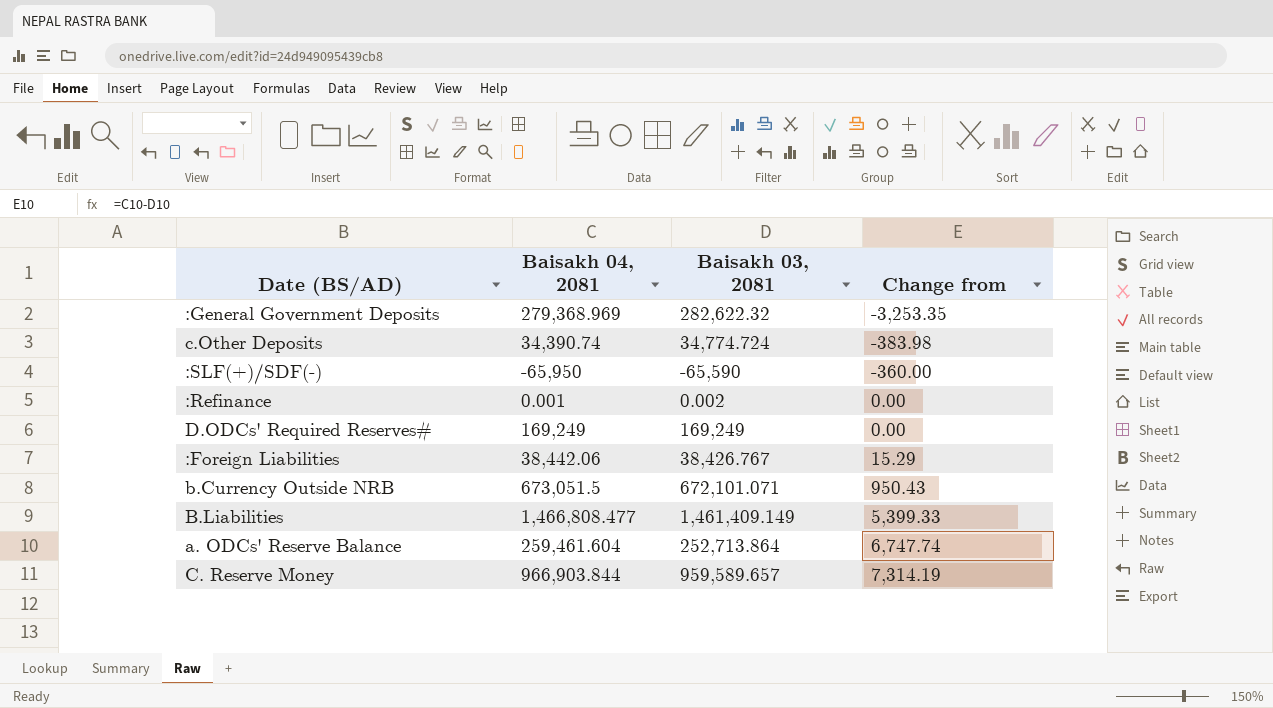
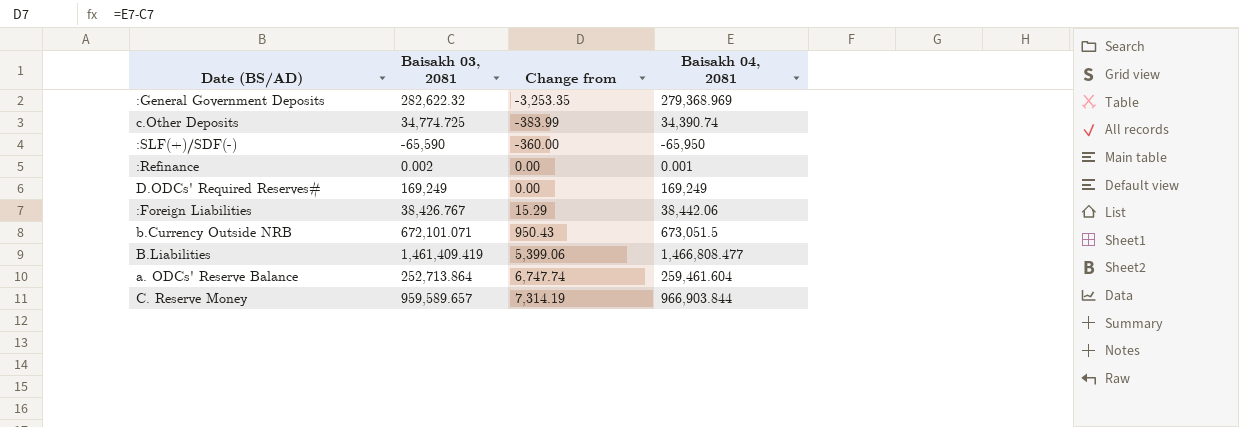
column Baisakh 04, 2081 | position: 2 -> 4
c.Other Deposits | Baisakh 03, 2081: 34,774.724 -> 34,774.725
c.Other Deposits | Change from: -383.98 -> -383.99
B.Liabilities | Baisakh 03, 2081: 1,461,409.149 -> 1,461,409.419
B.Liabilities | Change from: 5,399.33 -> 5,399.06

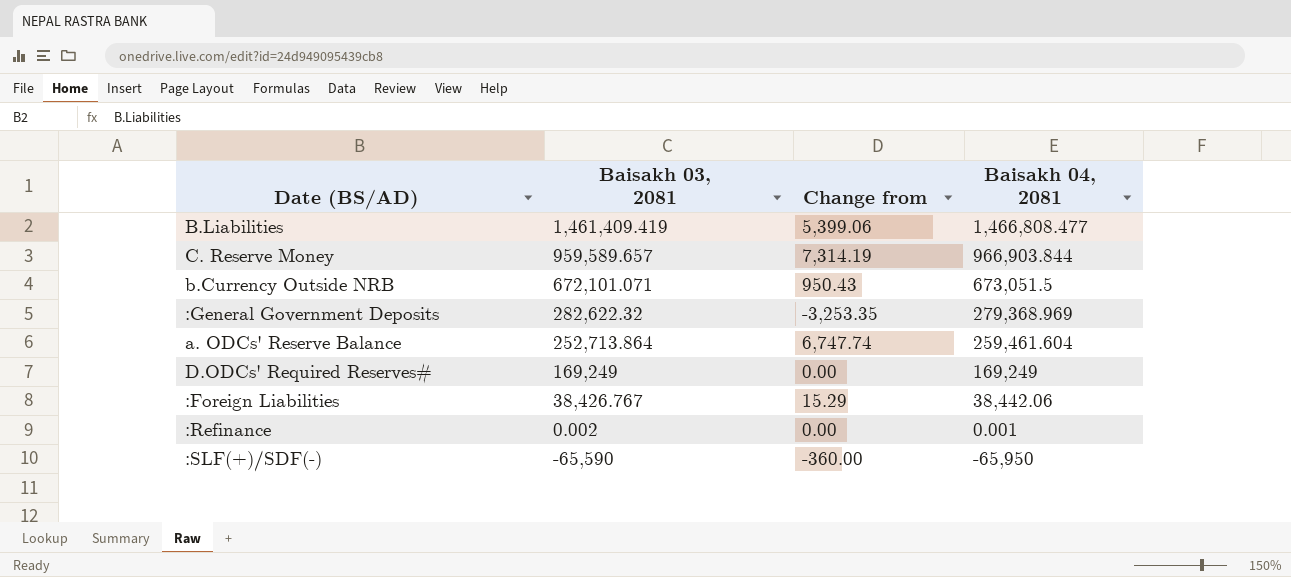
row order: Change from ascending -> Baisakh 03, 2081 descending
row c.Other Deposits: 34,774.725 | -383.99 | 34,390.74 -> none

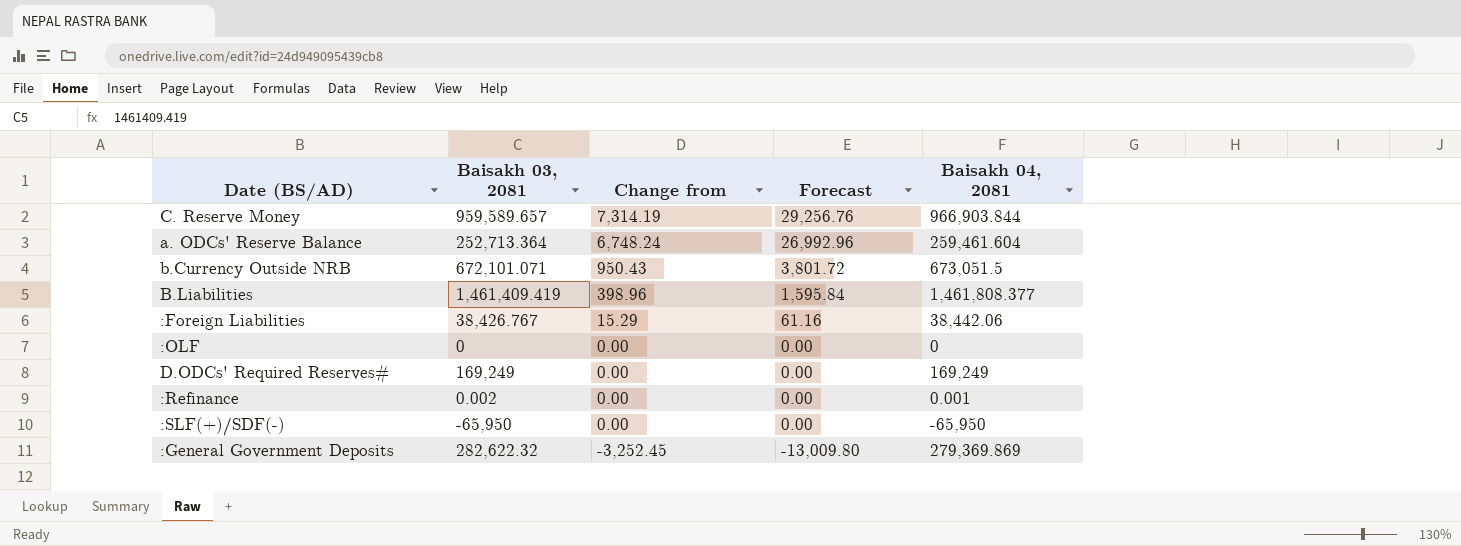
row order: Baisakh 03, 2081 descending -> Change from descending
column Forecast | formula: none -> [Change from] * 4
a. ODCs' Reserve Balance | Baisakh 03, 2081: 252,713.864 -> 252,713.364
a. ODCs' Reserve Balance | Change from: 6,747.74 -> 6,748.24
B.Liabilities | Change from: 5,399.06 -> 398.96
B.Liabilities | Baisakh 04, 2081: 1,466,808.477 -> 1,461,808.377
row :OLF: none -> 0 | 0.00 | 0.00 | 0
:SLF(+)/SDF(-) | Baisakh 03, 2081: -65,590 -> -65,950
:SLF(+)/SDF(-) | Change from: -360.00 -> 0.00
:General Government Deposits | Change from: -3,253.35 -> -3,252.45
:General Government Deposits | Baisakh 04, 2081: 279,368.969 -> 279,369.869

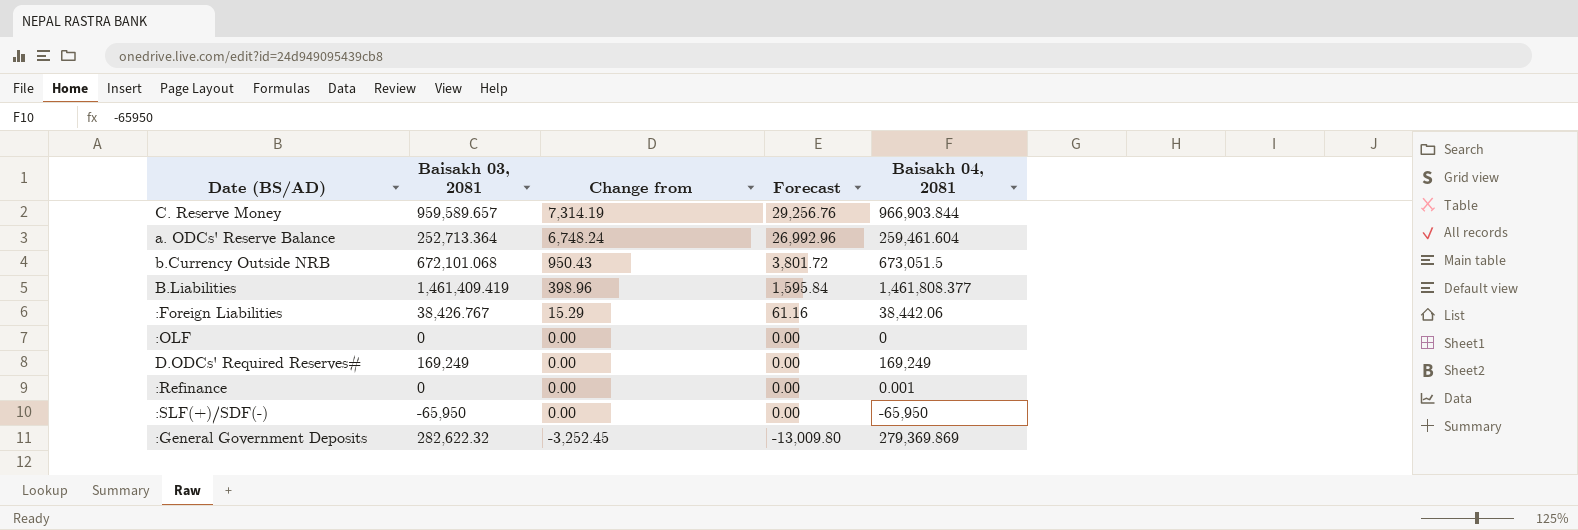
b.Currency Outside NRB | Baisakh 03, 2081: 672,101.071 -> 672,101.068
:Refinance | Baisakh 03, 2081: 0.002 -> 0

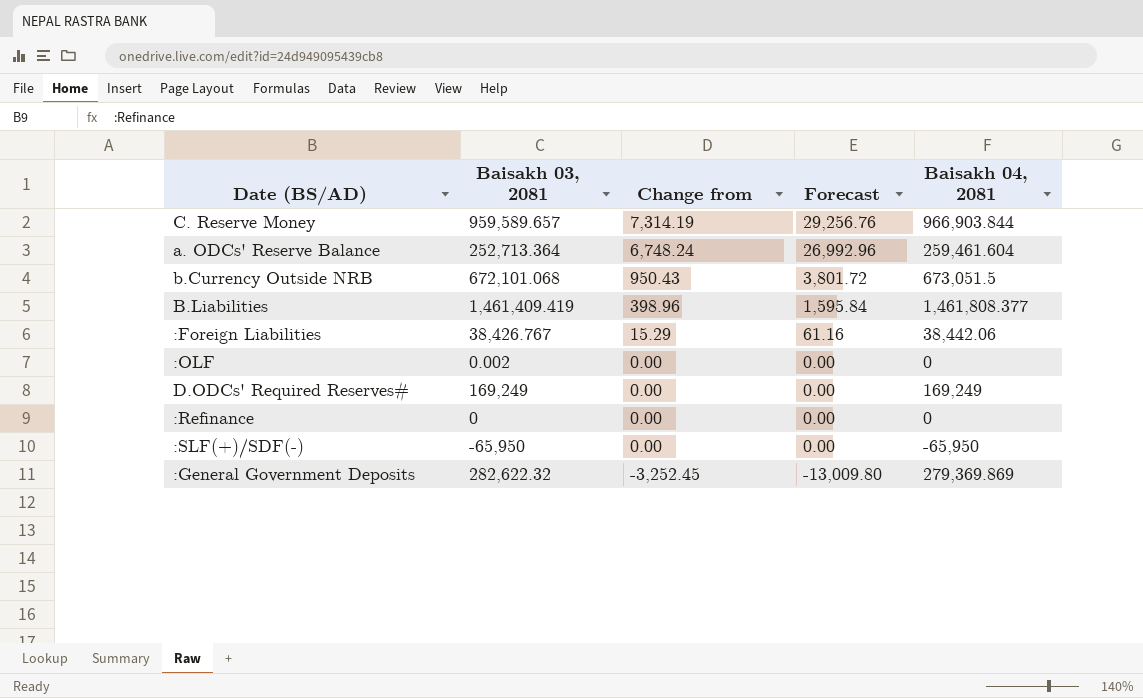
:OLF | Baisakh 03, 2081: 0 -> 0.002
:Refinance | Baisakh 04, 2081: 0.001 -> 0

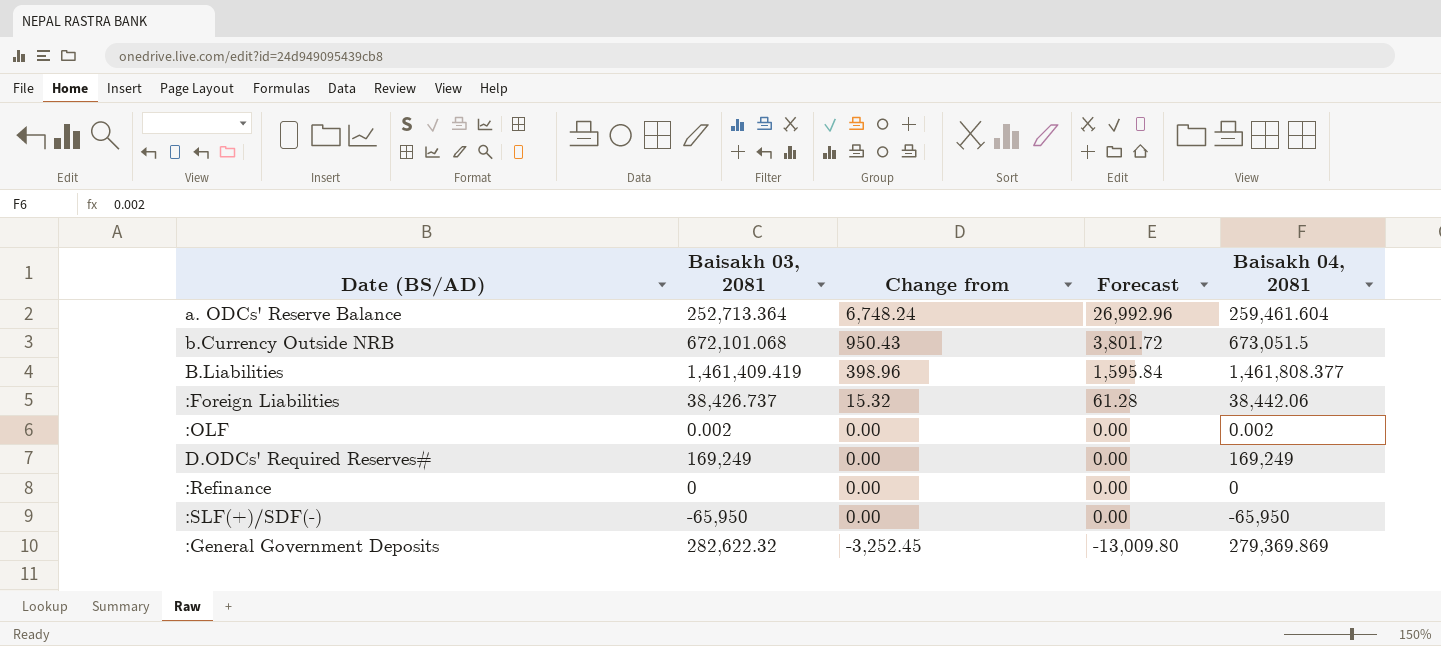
row C. Reserve Money: 959,589.657 | 7,314.19 | 29,256.76 | 966,903.844 -> none
:Foreign Liabilities | Baisakh 03, 2081: 38,426.767 -> 38,426.737
:Foreign Liabilities | Change from: 15.29 -> 15.32
:Foreign Liabilities | Forecast: 61.16 -> 61.28
:OLF | Baisakh 04, 2081: 0 -> 0.002

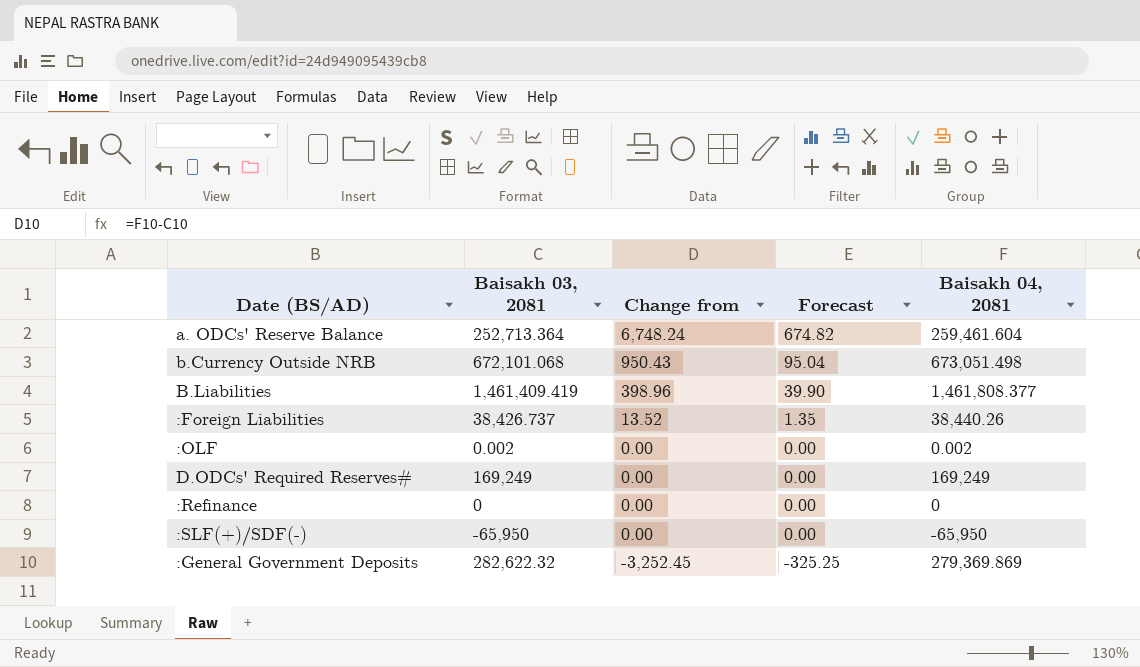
column Forecast | formula: [Change from] * 4 -> [Change from] * 0.1
b.Currency Outside NRB | Baisakh 04, 2081: 673,051.5 -> 673,051.498
:Foreign Liabilities | Change from: 15.32 -> 13.52
:Foreign Liabilities | Baisakh 04, 2081: 38,442.06 -> 38,440.26

